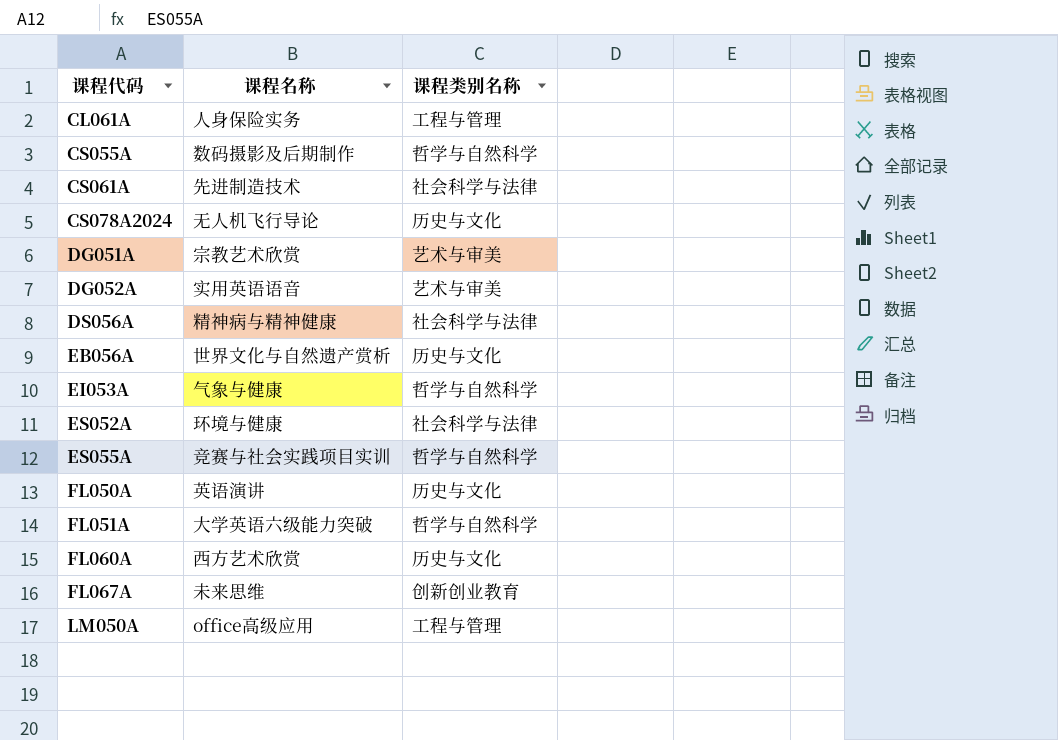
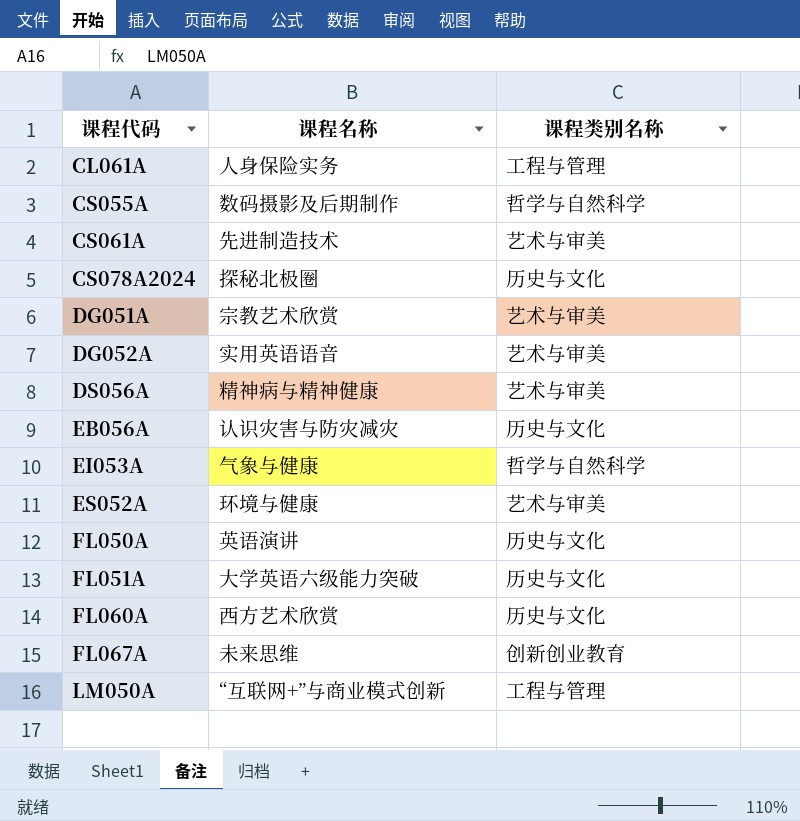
row ES055A: 竞赛与社会实践项目实训 | 哲学与自然科学 -> none
CS061A | 课程类别名称: 社会科学与法律 -> 艺术与审美
CS078A2024 | 课程名称: 无人机飞行导论 -> 探秘北极圈
DS056A | 课程类别名称: 社会科学与法律 -> 艺术与审美
EB056A | 课程名称: 世界文化与自然遗产赏析 -> 认识灾害与防灾减灾
ES052A | 课程类别名称: 社会科学与法律 -> 艺术与审美
FL051A | 课程类别名称: 哲学与自然科学 -> 历史与文化
LM050A | 课程名称: office高级应用 -> “互联网+”与商业模式创新

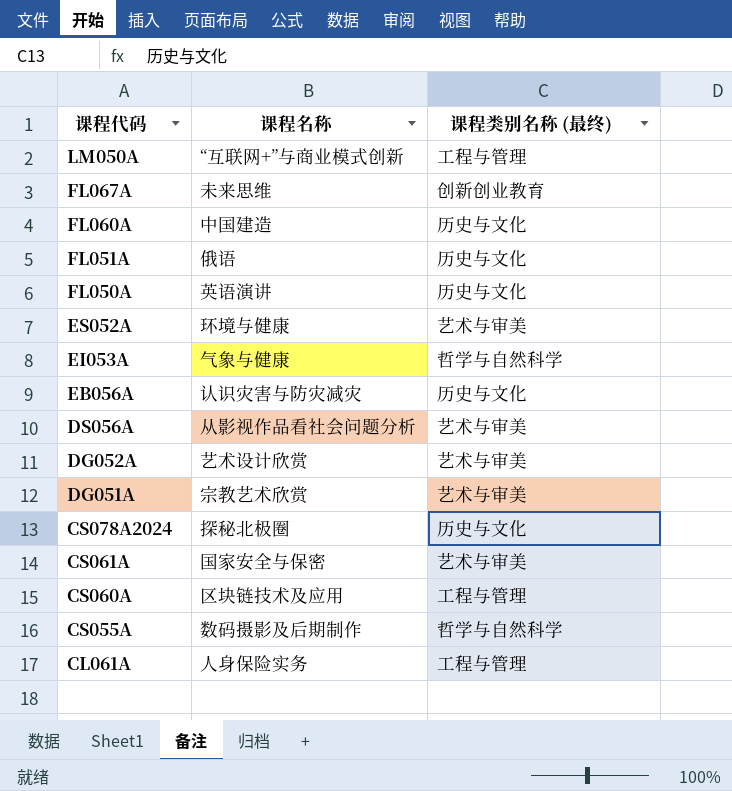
row order: 课程代码 ascending -> 课程代码 descending
column name: 课程类别名称 -> 课程类别名称 (最终)
FL060A | 课程名称: 西方艺术欣赏 -> 中国建造
FL051A | 课程名称: 大学英语六级能力突破 -> 俄语
DS056A | 课程名称: 精神病与精神健康 -> 从影视作品看社会问题分析
DG052A | 课程名称: 实用英语语音 -> 艺术设计欣赏
CS061A | 课程名称: 先进制造技术 -> 国家安全与保密
row CS060A: none -> 区块链技术及应用 | 工程与管理

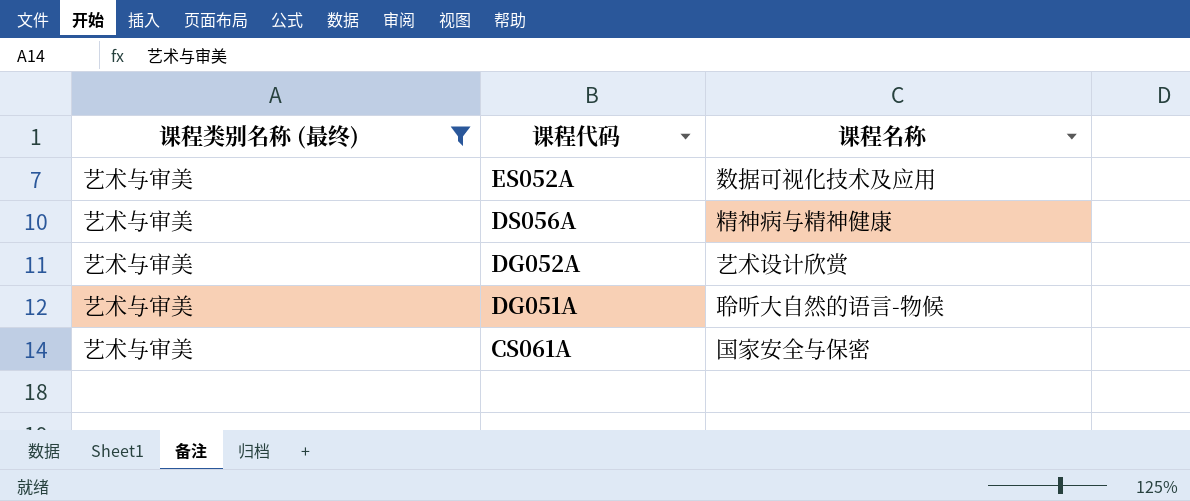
filter: none -> 课程类别名称 (最终) = 艺术与审美
column 课程类别名称 (最终) | position: 3 -> 1
ES052A | 课程名称: 环境与健康 -> 数据可视化技术及应用
DS056A | 课程名称: 从影视作品看社会问题分析 -> 精神病与精神健康
DG051A | 课程名称: 宗教艺术欣赏 -> 聆听大自然的语言-物候

